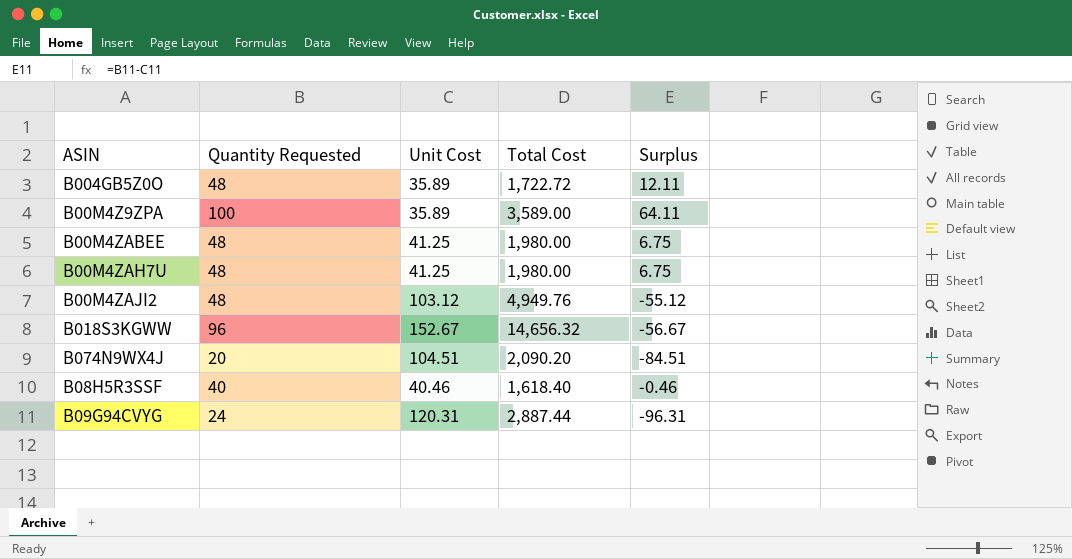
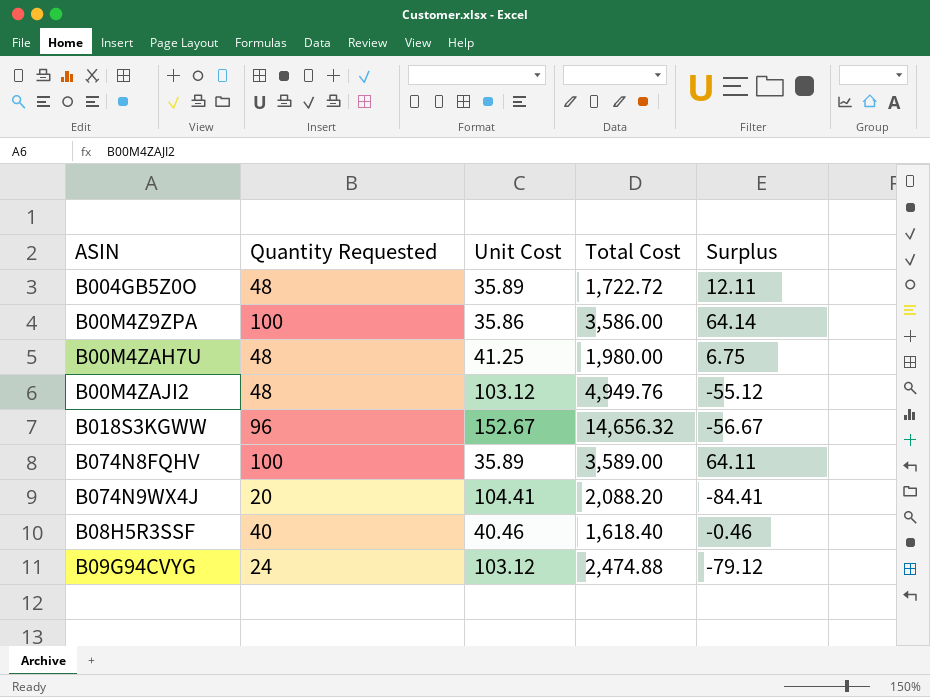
row B00M4ZABEE: 48 | 41.25 | 1,980.00 | 6.75 -> none
B00M4Z9ZPA | Unit Cost: 35.89 -> 35.86
B00M4Z9ZPA | Total Cost: 3,589.00 -> 3,586.00
B00M4Z9ZPA | Surplus: 64.11 -> 64.14
row B074N8FQHV: none -> 100 | 35.89 | 3,589.00 | 64.11
B074N9WX4J | Unit Cost: 104.51 -> 104.41
B074N9WX4J | Total Cost: 2,090.20 -> 2,088.20
B074N9WX4J | Surplus: -84.51 -> -84.41
B09G94CVYG | Unit Cost: 120.31 -> 103.12
B09G94CVYG | Total Cost: 2,887.44 -> 2,474.88
B09G94CVYG | Surplus: -96.31 -> -79.12

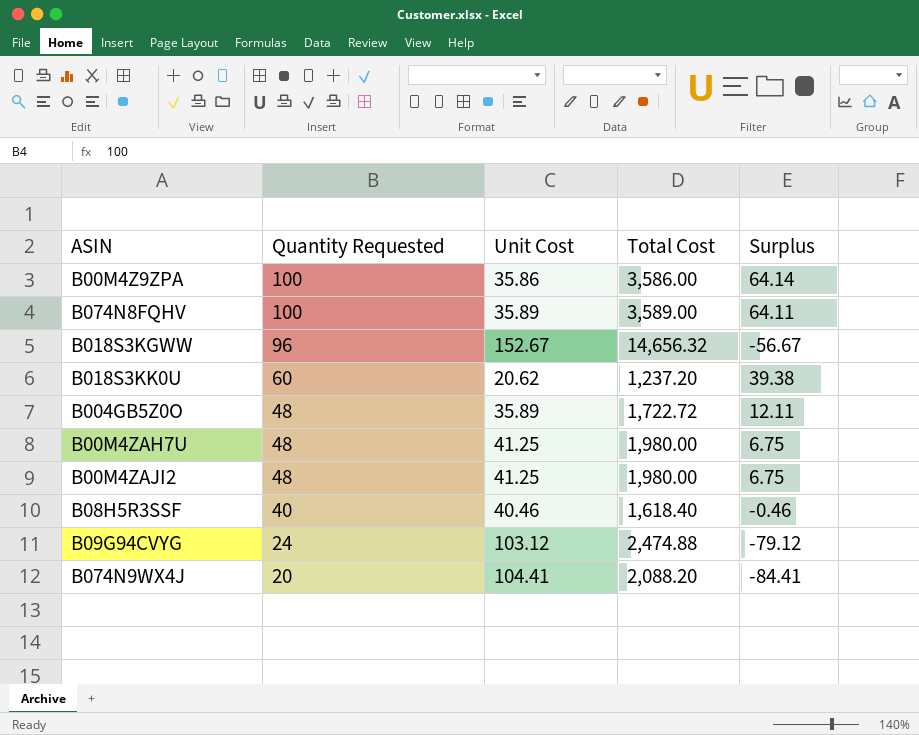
row order: none -> Quantity Requested descending
row B018S3KK0U: none -> 60 | 20.62 | 1,237.20 | 39.38
B00M4ZAJI2 | Unit Cost: 103.12 -> 41.25
B00M4ZAJI2 | Total Cost: 4,949.76 -> 1,980.00
B00M4ZAJI2 | Surplus: -55.12 -> 6.75

